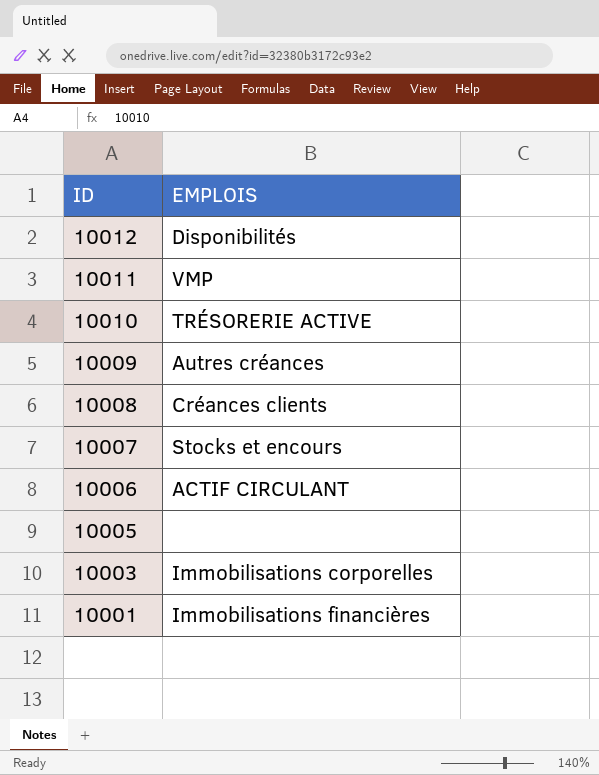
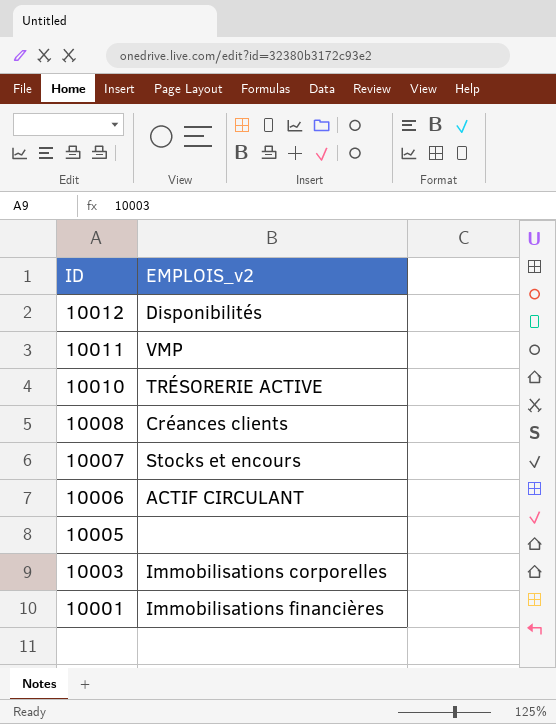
column name: EMPLOIS -> EMPLOIS_v2
row 10009: Autres créances -> none

